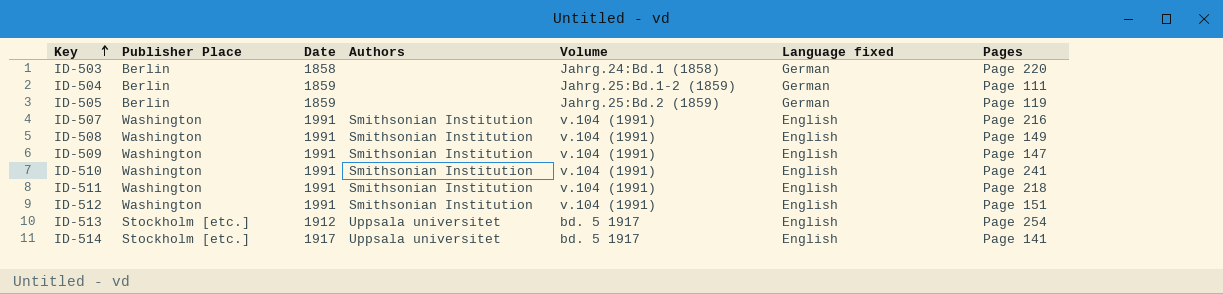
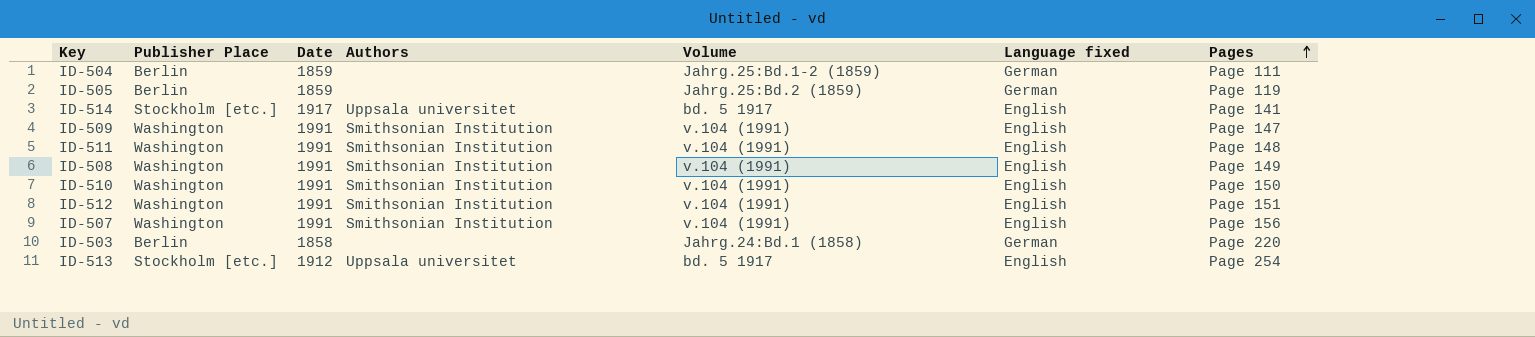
row order: Key ascending -> Pages ascending
ID-511 | Pages: Page 218 -> Page 148
ID-510 | Pages: Page 241 -> Page 150
ID-507 | Pages: Page 216 -> Page 156

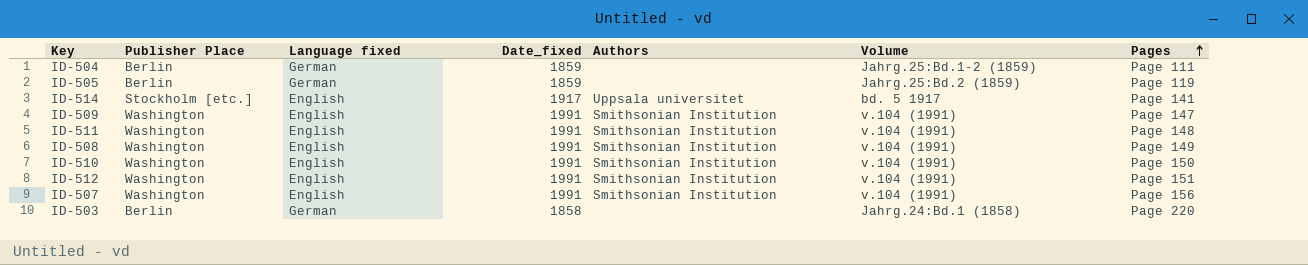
column Language fixed | position: 6 -> 3
column name: Date -> Date_fixed
row ID-513: Stockholm [etc.] | 1912 | Uppsala universitet | bd. 5 1917 | English | Page 254 -> none

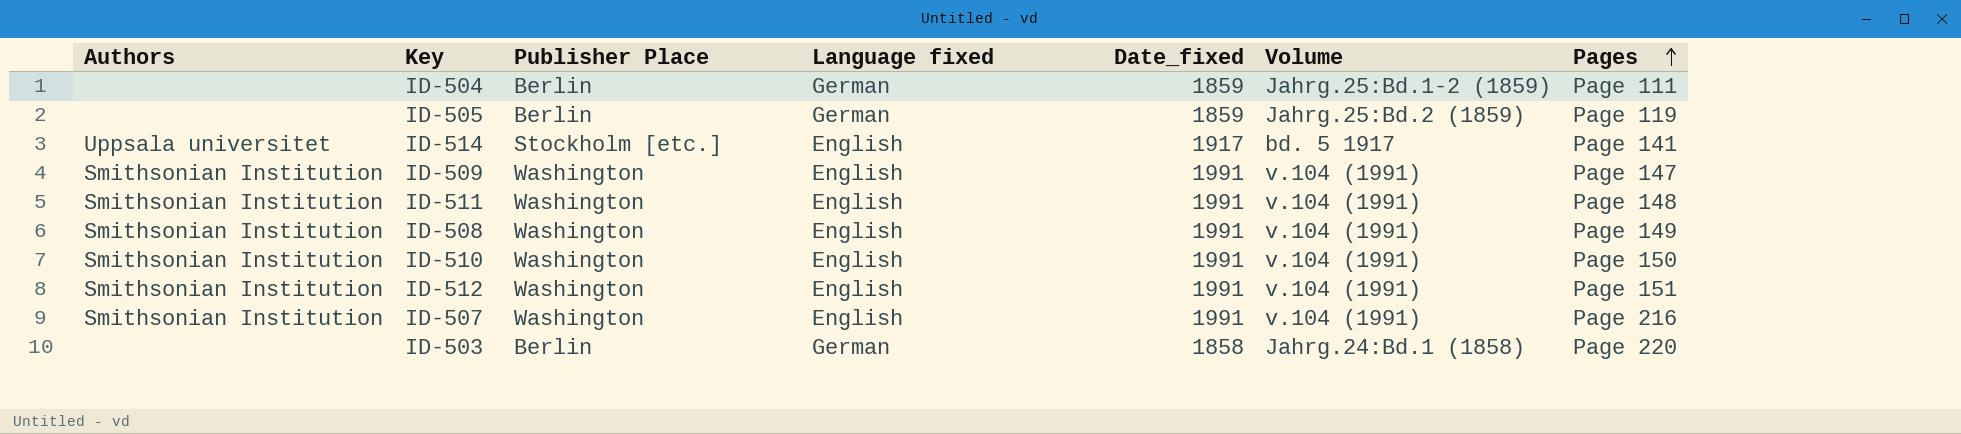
column Authors | position: 5 -> 1
ID-507 | Pages: Page 156 -> Page 216

